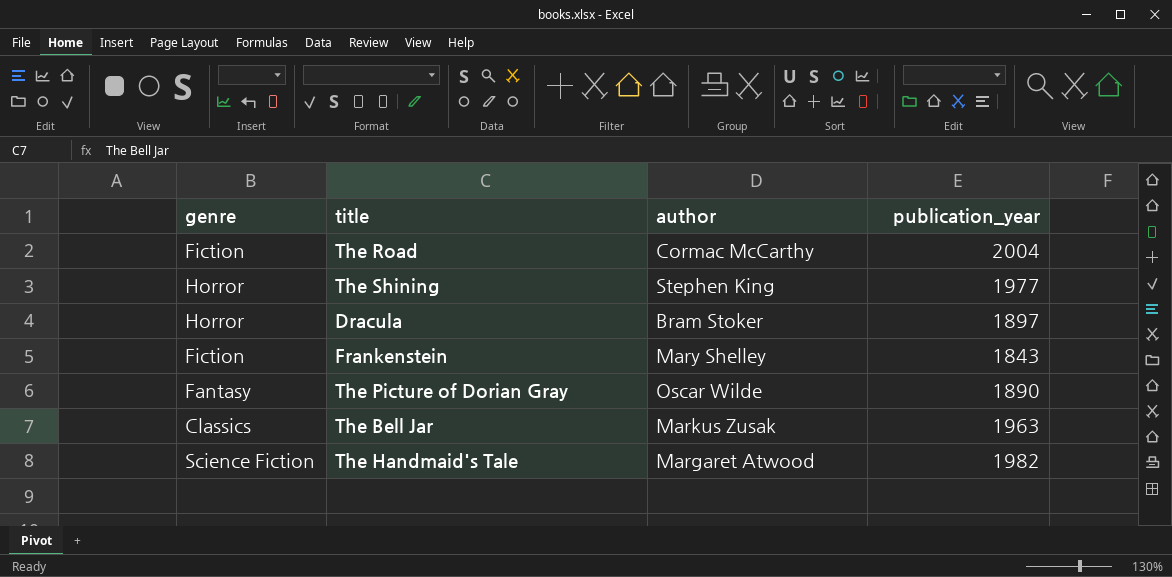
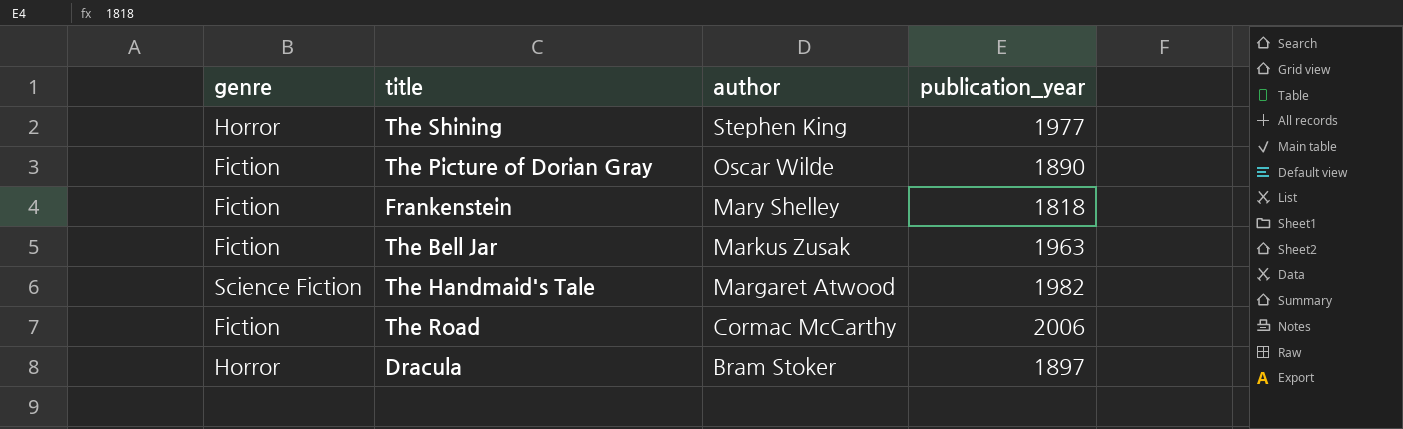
row order: none -> author descending
The Picture of Dorian Gray | genre: Fantasy -> Fiction
Frankenstein | publication_year: 1843 -> 1818
The Bell Jar | genre: Classics -> Fiction
The Road | publication_year: 2004 -> 2006

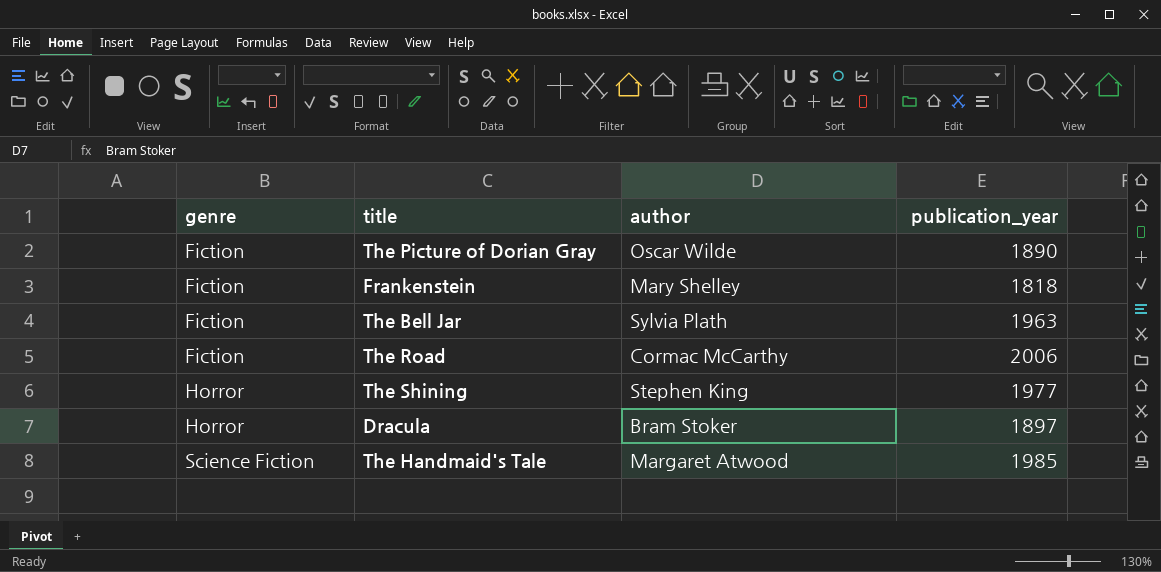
row order: author descending -> genre ascending
The Bell Jar | author: Markus Zusak -> Sylvia Plath
The Handmaid's Tale | publication_year: 1982 -> 1985

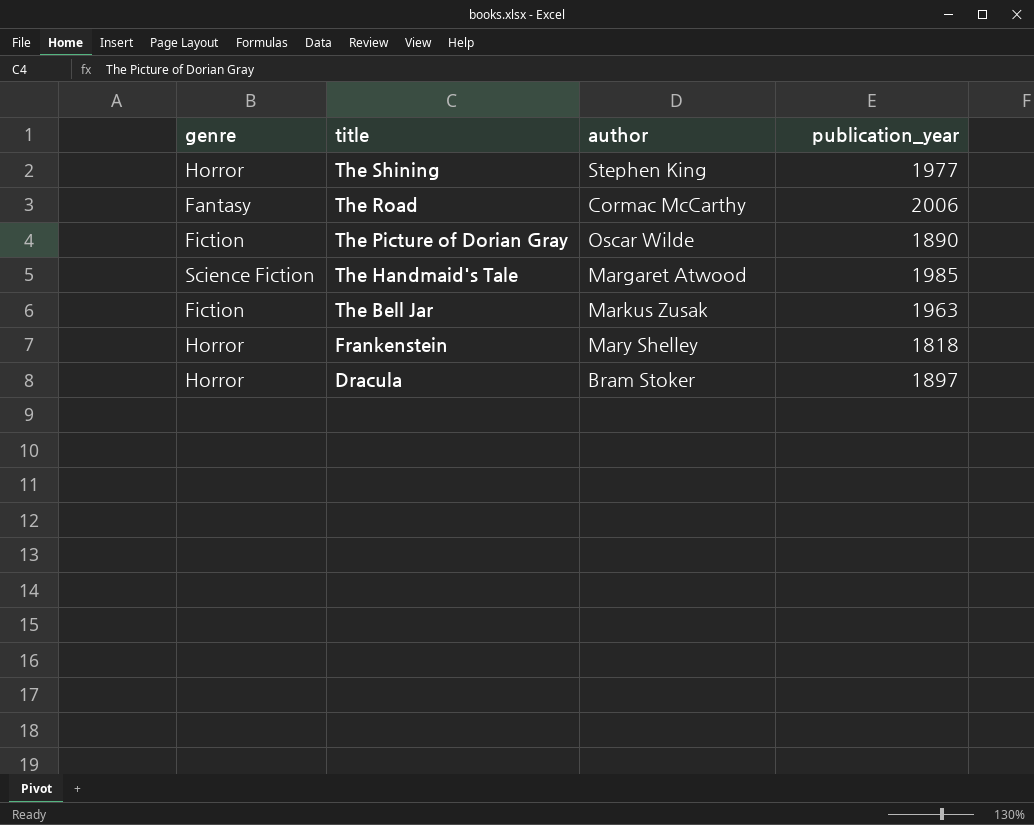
row order: genre ascending -> title descending
The Road | genre: Fiction -> Fantasy
The Bell Jar | author: Sylvia Plath -> Markus Zusak
Frankenstein | genre: Fiction -> Horror

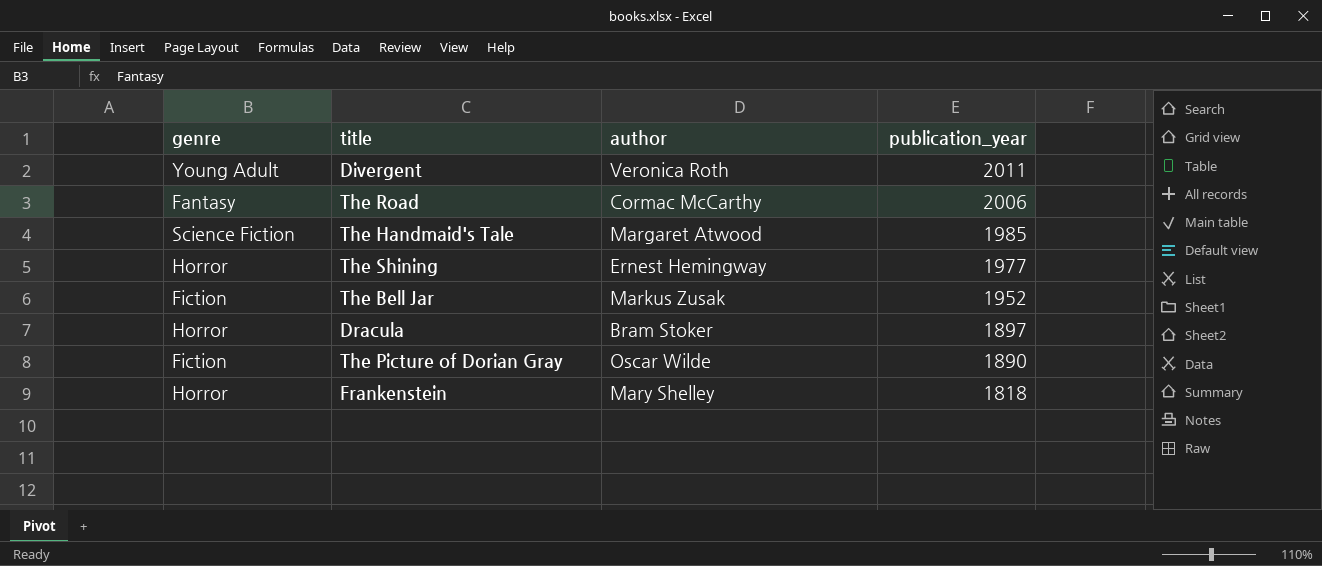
row order: title descending -> publication_year descending
row Divergent: none -> Young Adult | Veronica Roth | 2011
The Shining | author: Stephen King -> Ernest Hemingway
The Bell Jar | publication_year: 1963 -> 1952

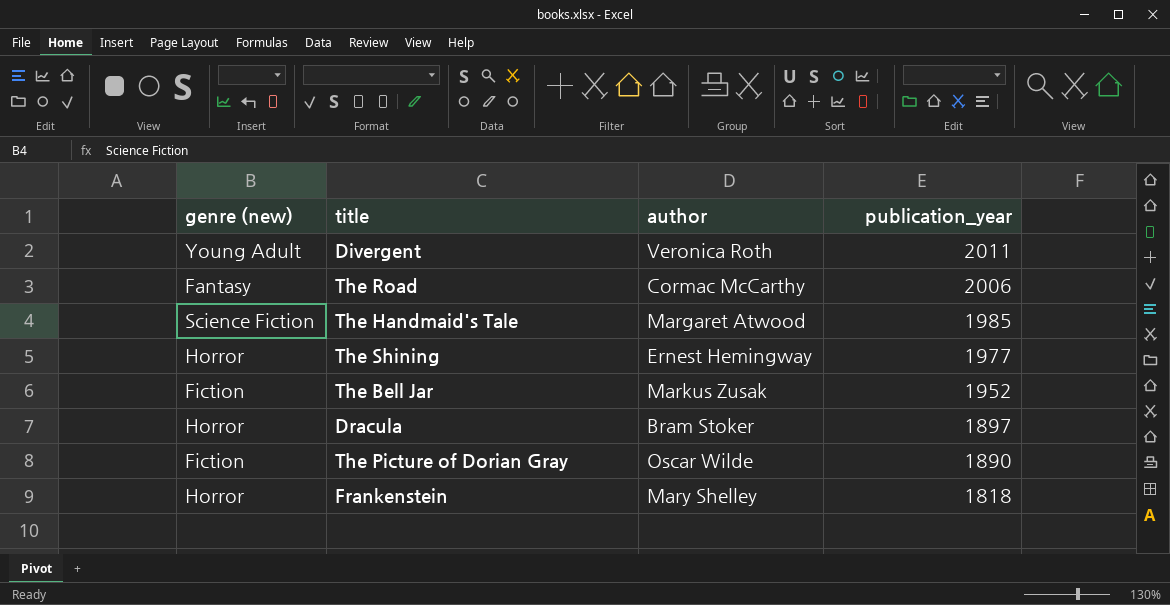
column name: genre -> genre (new)

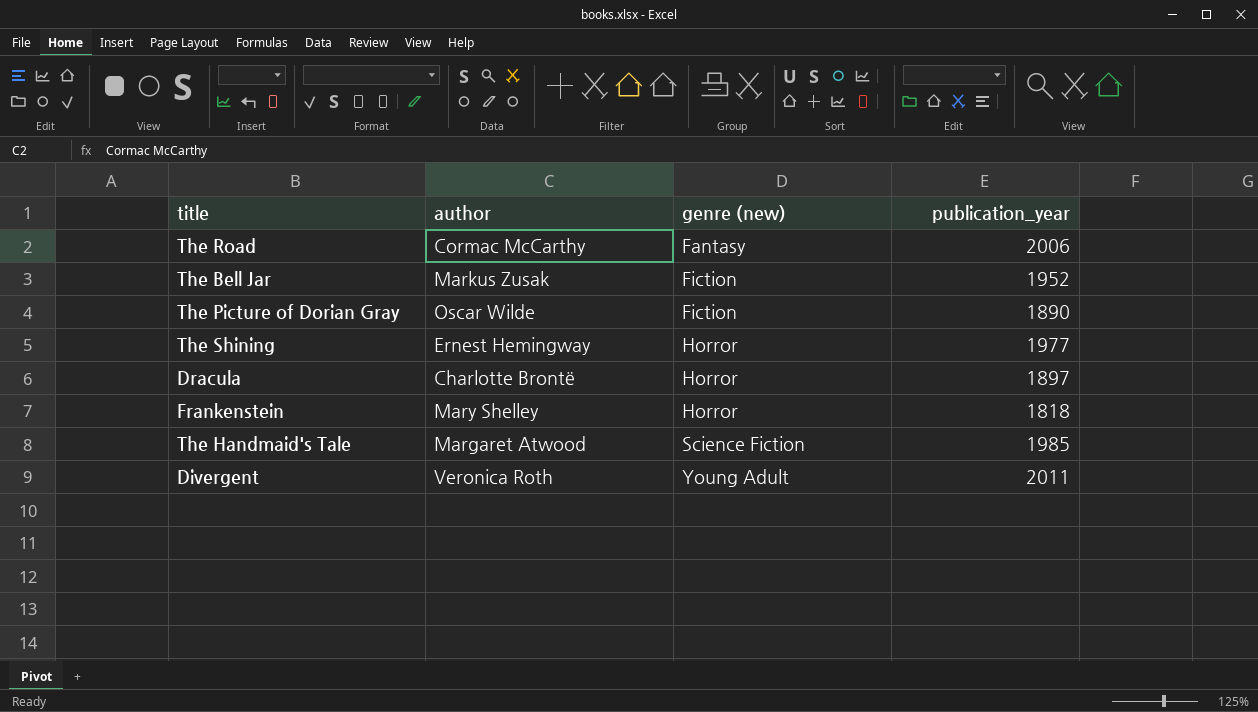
row order: publication_year descending -> genre (new) ascending
column genre (new) | position: 1 -> 3
Dracula | author: Bram Stoker -> Charlotte Brontë

